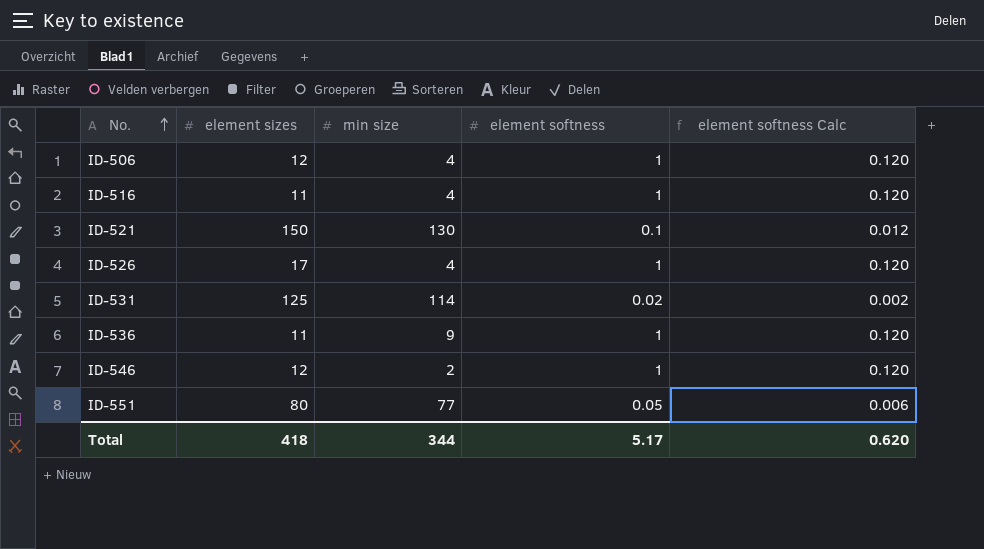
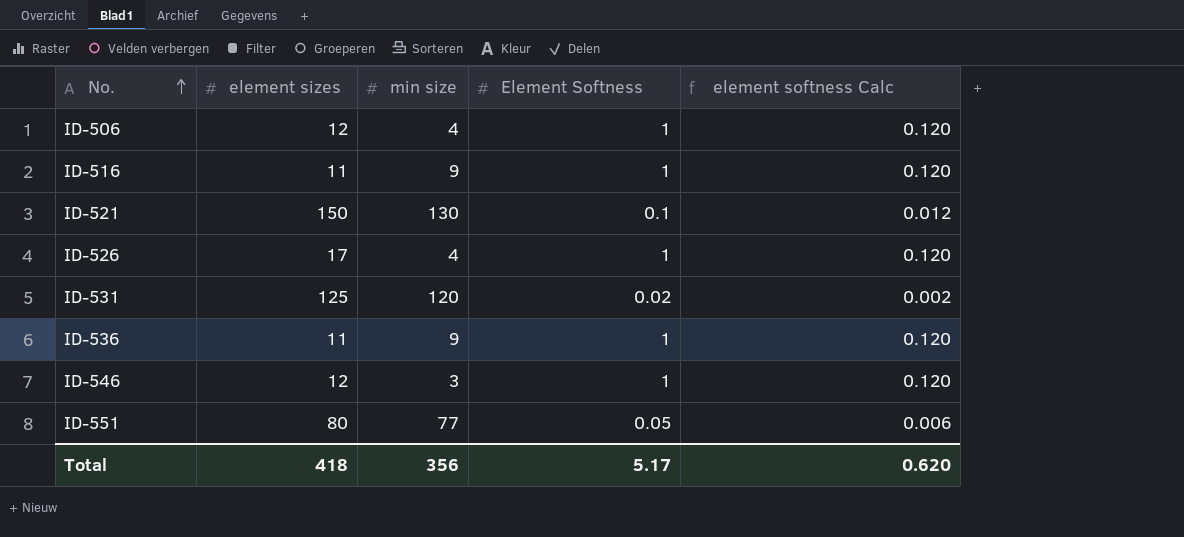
column name: element softness -> Element Softness
ID-516 | min size: 4 -> 9
ID-531 | min size: 114 -> 120
ID-546 | min size: 2 -> 3
Total | min size: 344 -> 356

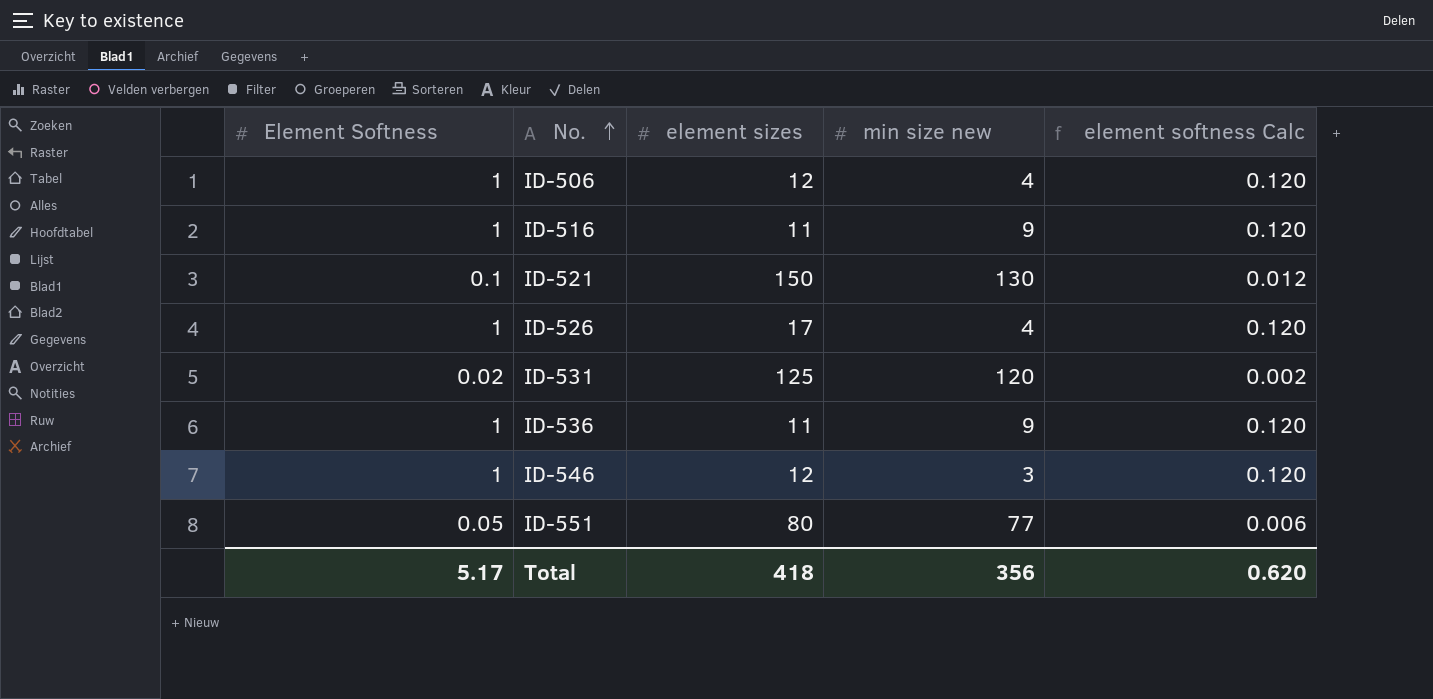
column Element Softness | position: 4 -> 1
column name: min size -> min size new

